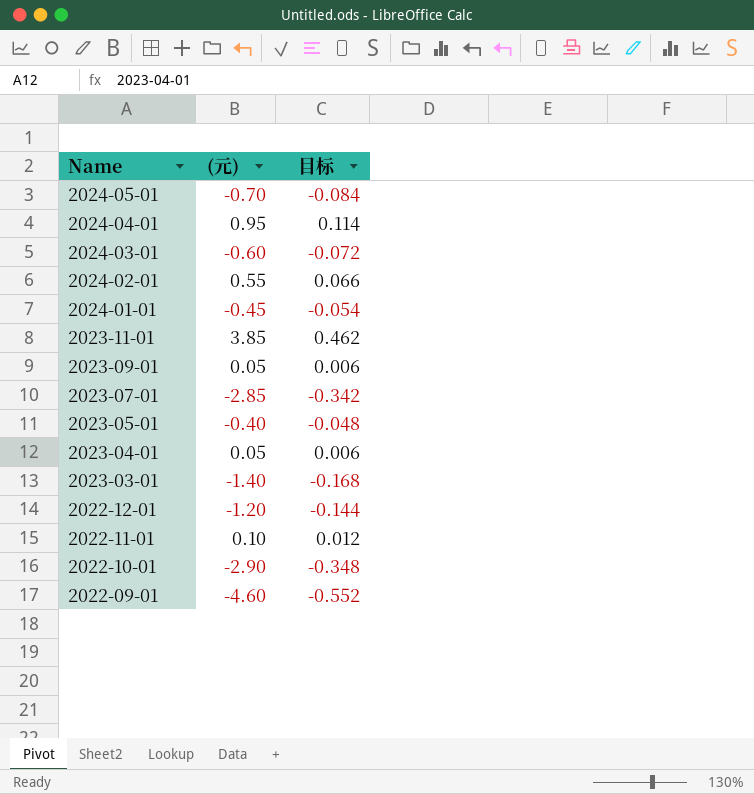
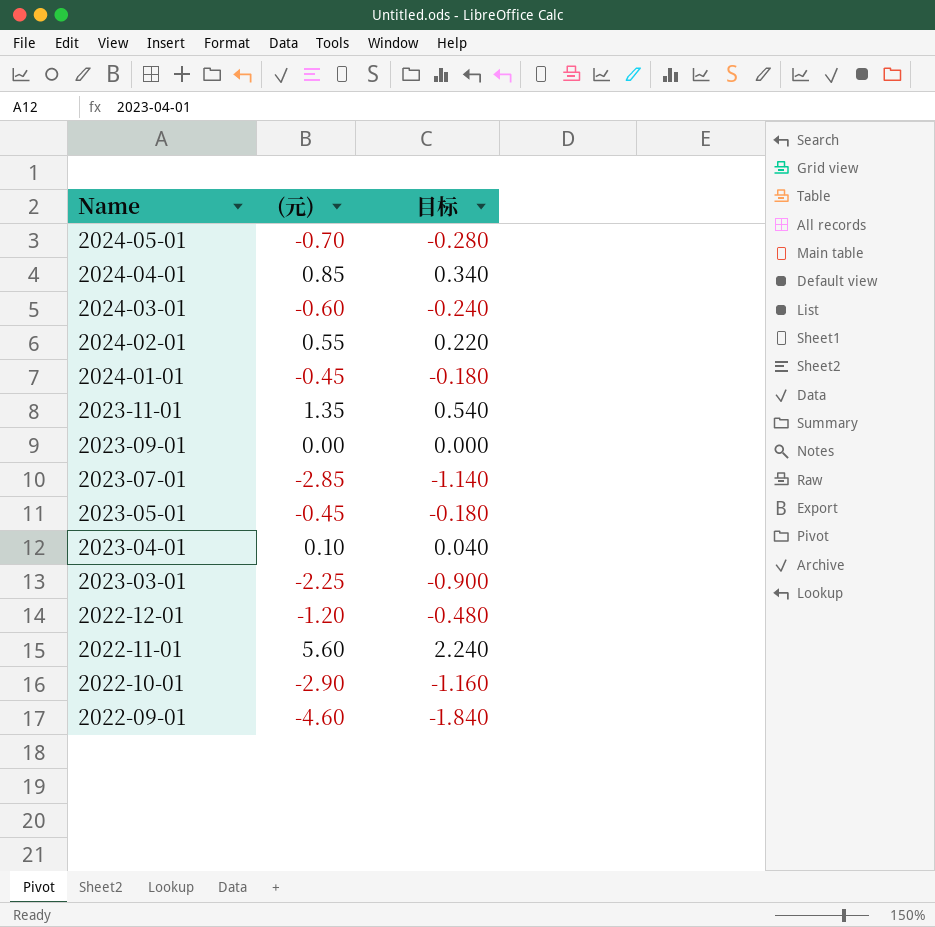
column 目标 | formula: [(元)] * 0.12 -> [(元)] * 0.4
2024-04-01 | (元): 0.95 -> 0.85
2023-11-01 | (元): 3.85 -> 1.35
2023-09-01 | (元): 0.05 -> 0.00
2023-05-01 | (元): -0.40 -> -0.45
2023-04-01 | (元): 0.05 -> 0.10
2023-03-01 | (元): -1.40 -> -2.25
2022-11-01 | (元): 0.10 -> 5.60

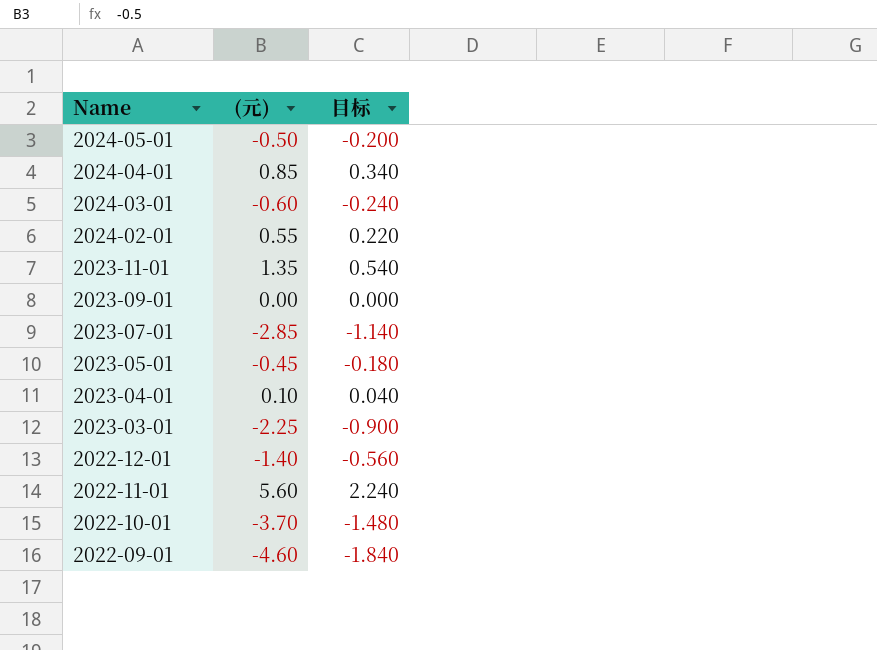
row 2024-01-01: -0.45 | -0.180 -> none
2024-05-01 | (元): -0.70 -> -0.50
2024-05-01 | 目标: -0.280 -> -0.200
2022-12-01 | (元): -1.20 -> -1.40
2022-12-01 | 目标: -0.480 -> -0.560
2022-10-01 | (元): -2.90 -> -3.70
2022-10-01 | 目标: -1.160 -> -1.480

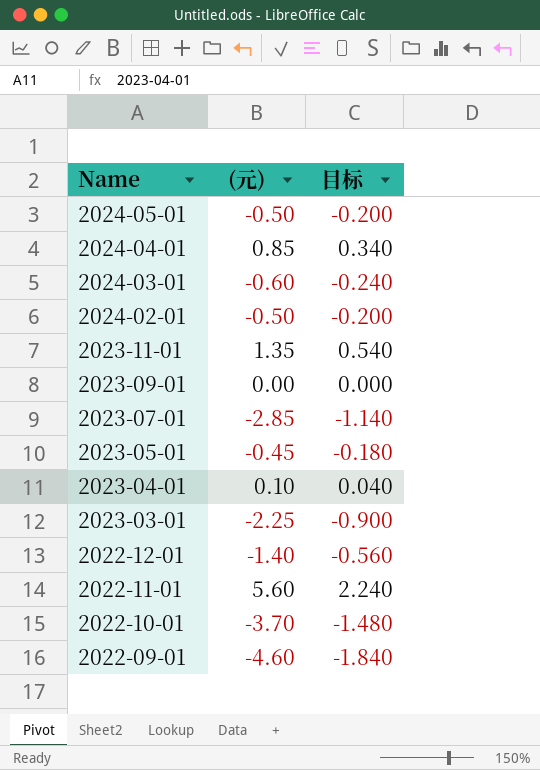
2024-02-01 | (元): 0.55 -> -0.50
2024-02-01 | 目标: 0.220 -> -0.200

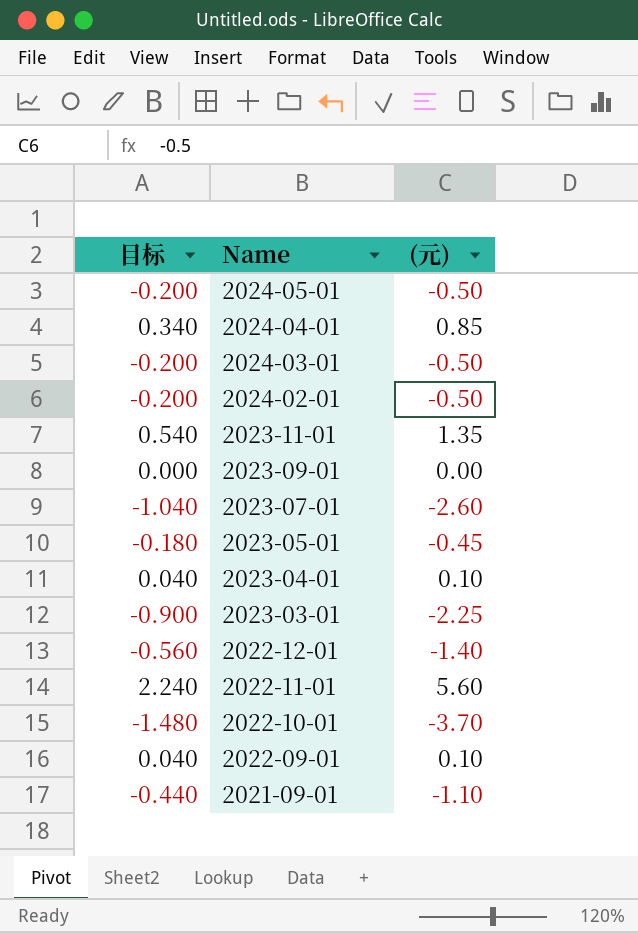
column 目标 | position: 3 -> 1
2024-03-01 | 目标: -0.240 -> -0.200
2024-03-01 | (元): -0.60 -> -0.50
2023-07-01 | 目标: -1.140 -> -1.040
2023-07-01 | (元): -2.85 -> -2.60
2022-09-01 | 目标: -1.840 -> 0.040
2022-09-01 | (元): -4.60 -> 0.10
row 2021-09-01: none -> -0.440 | -1.10

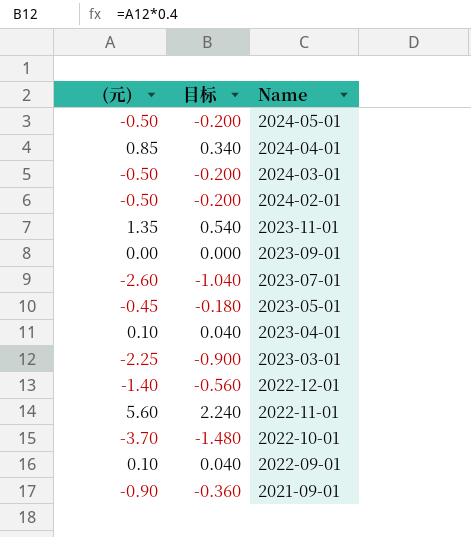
column (元) | position: 3 -> 1
2021-09-01 | (元): -1.10 -> -0.90
2021-09-01 | 目标: -0.440 -> -0.360

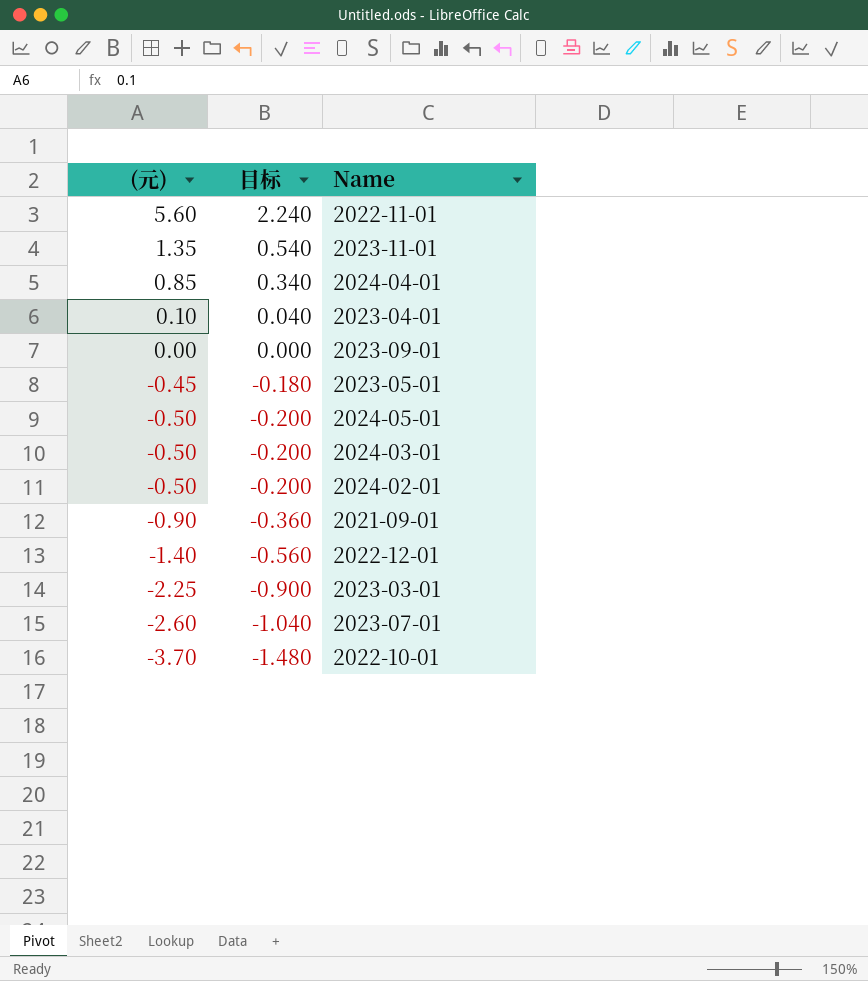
row order: Name descending -> (元) descending
row 2022-09-01: 0.10 | 0.040 -> none

